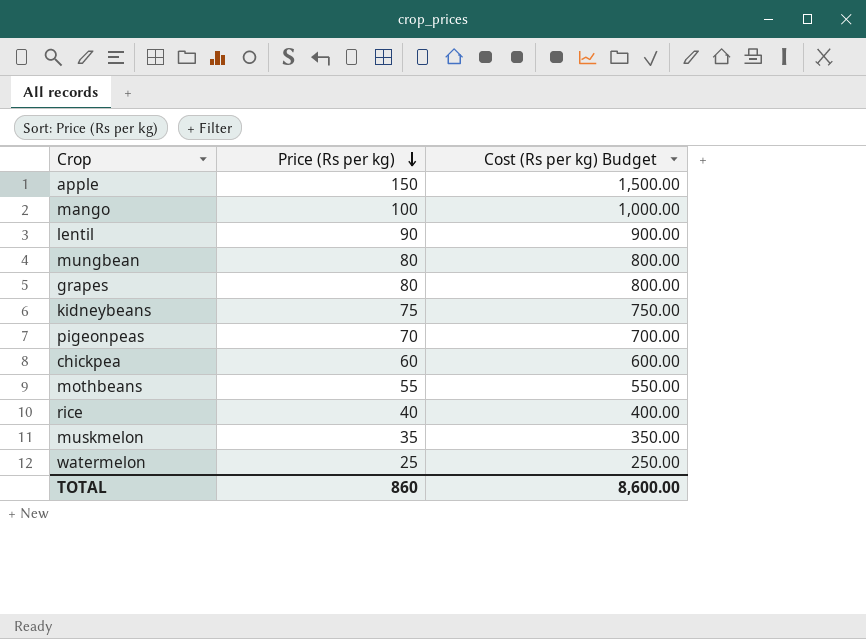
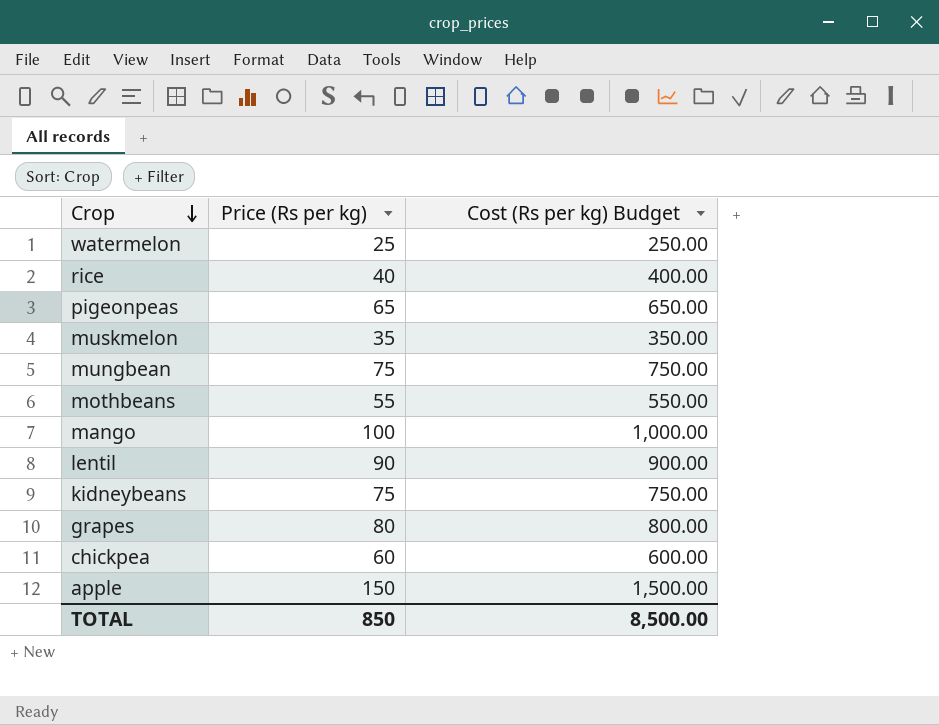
row order: Price (Rs per kg) descending -> Crop descending
pigeonpeas | Price (Rs per kg): 70 -> 65
pigeonpeas | Cost (Rs per kg) Budget: 700.00 -> 650.00
mungbean | Price (Rs per kg): 80 -> 75
mungbean | Cost (Rs per kg) Budget: 800.00 -> 750.00
TOTAL | Price (Rs per kg): 860 -> 850
TOTAL | Cost (Rs per kg) Budget: 8,600.00 -> 8,500.00

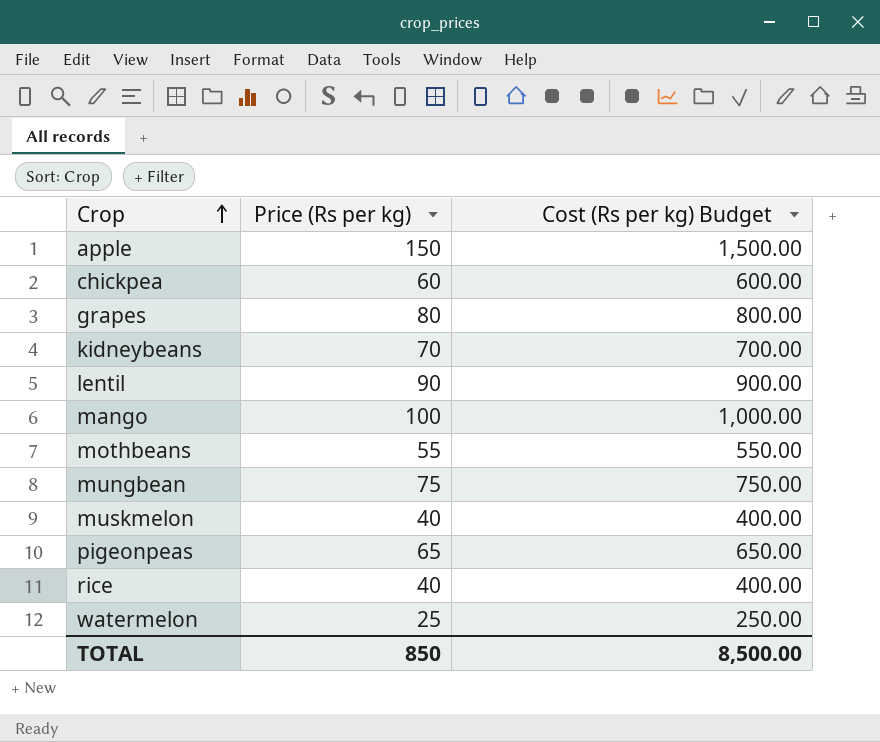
row order: Crop descending -> Crop ascending
kidneybeans | Price (Rs per kg): 75 -> 70
kidneybeans | Cost (Rs per kg) Budget: 750.00 -> 700.00
muskmelon | Price (Rs per kg): 35 -> 40
muskmelon | Cost (Rs per kg) Budget: 350.00 -> 400.00

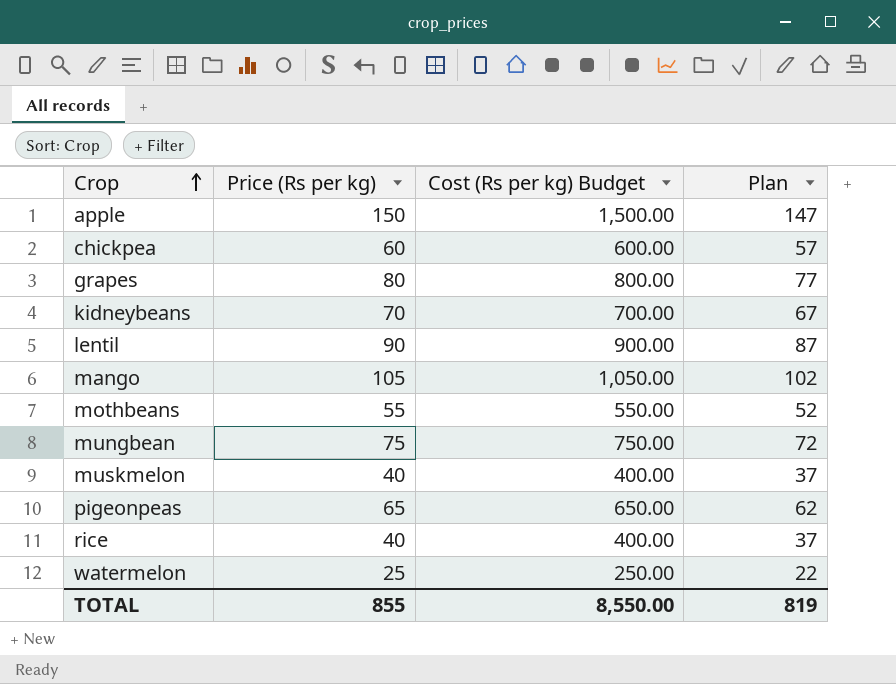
column Plan | formula: none -> [Price (Rs per kg)] - 3
mango | Price (Rs per kg): 100 -> 105
mango | Cost (Rs per kg) Budget: 1,000.00 -> 1,050.00
TOTAL | Price (Rs per kg): 850 -> 855
TOTAL | Cost (Rs per kg) Budget: 8,500.00 -> 8,550.00

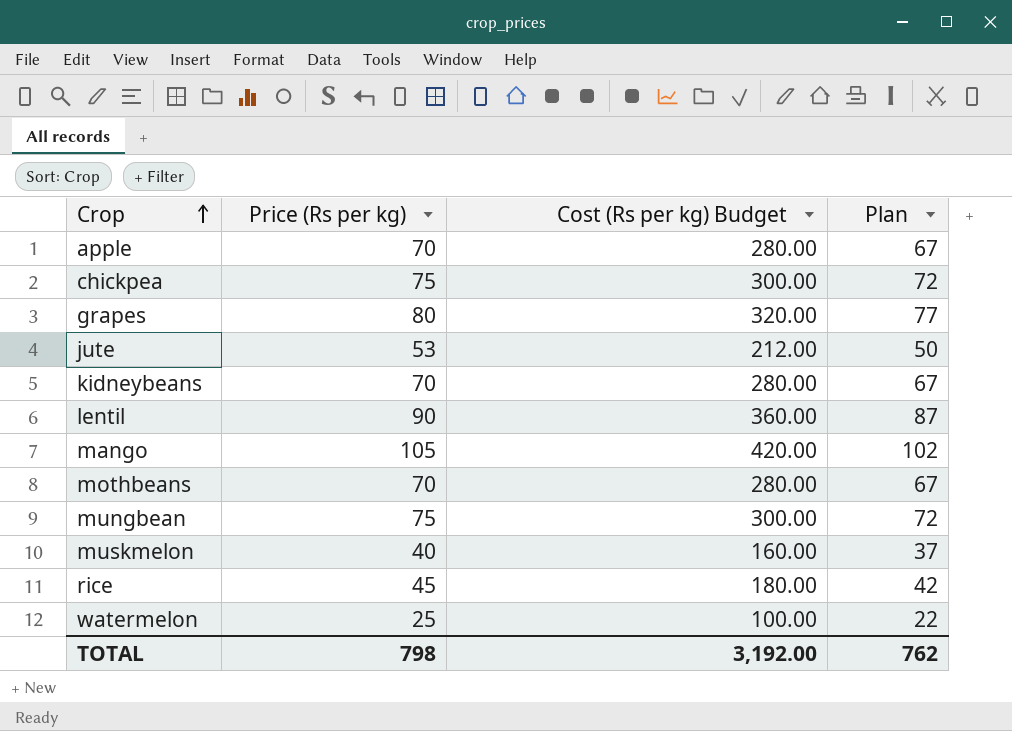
column Cost (Rs per kg) Budget | formula: [Price (Rs per kg)] * 10 -> [Price (Rs per kg)] * 4
row pigeonpeas: 65 | 650.00 | 62 -> none
apple | Price (Rs per kg): 150 -> 70
apple | Plan: 147 -> 67
chickpea | Price (Rs per kg): 60 -> 75
chickpea | Plan: 57 -> 72
row jute: none -> 53 | 212.00 | 50
mothbeans | Price (Rs per kg): 55 -> 70
mothbeans | Plan: 52 -> 67
rice | Price (Rs per kg): 40 -> 45
rice | Plan: 37 -> 42
TOTAL | Price (Rs per kg): 855 -> 798
TOTAL | Cost (Rs per kg) Budget: 8,550.00 -> 3,192.00
TOTAL | Plan: 819 -> 762

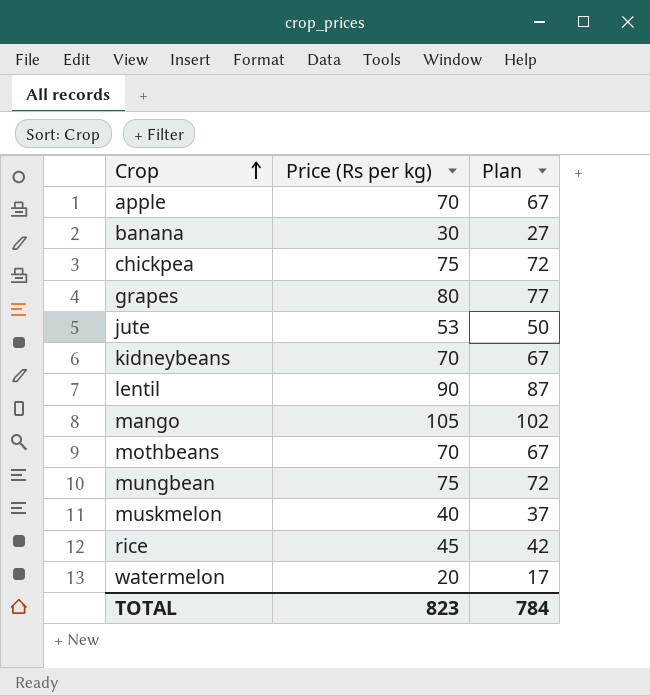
column Cost (Rs per kg) Budget | formula: [Price (Rs per kg)] * 4 -> none
row banana: none -> 30 | 27
watermelon | Price (Rs per kg): 25 -> 20
watermelon | Plan: 22 -> 17
TOTAL | Price (Rs per kg): 798 -> 823
TOTAL | Plan: 762 -> 784

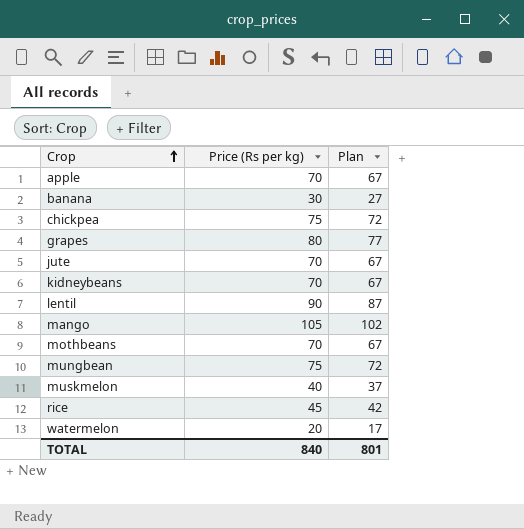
jute | Price (Rs per kg): 53 -> 70
jute | Plan: 50 -> 67
TOTAL | Price (Rs per kg): 823 -> 840
TOTAL | Plan: 784 -> 801

